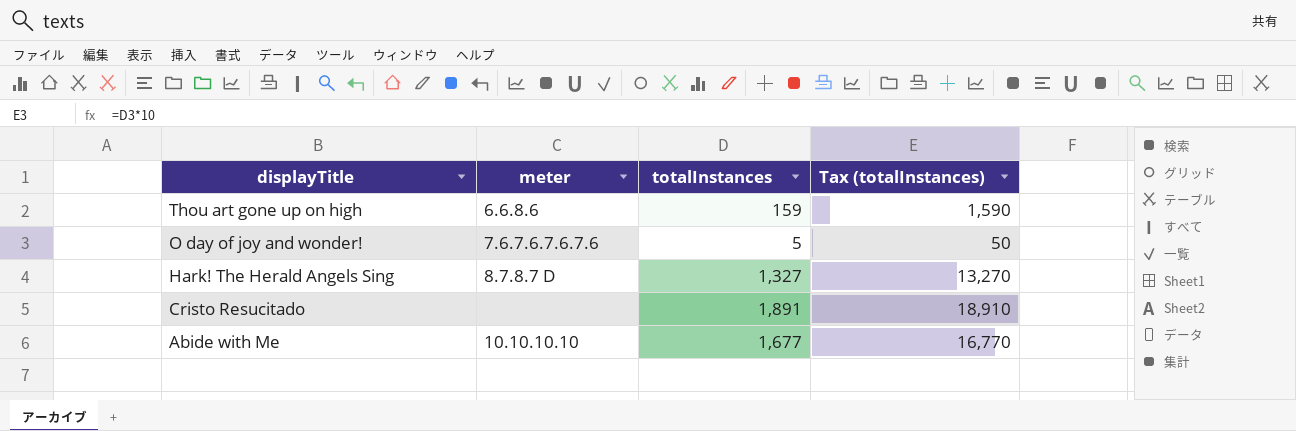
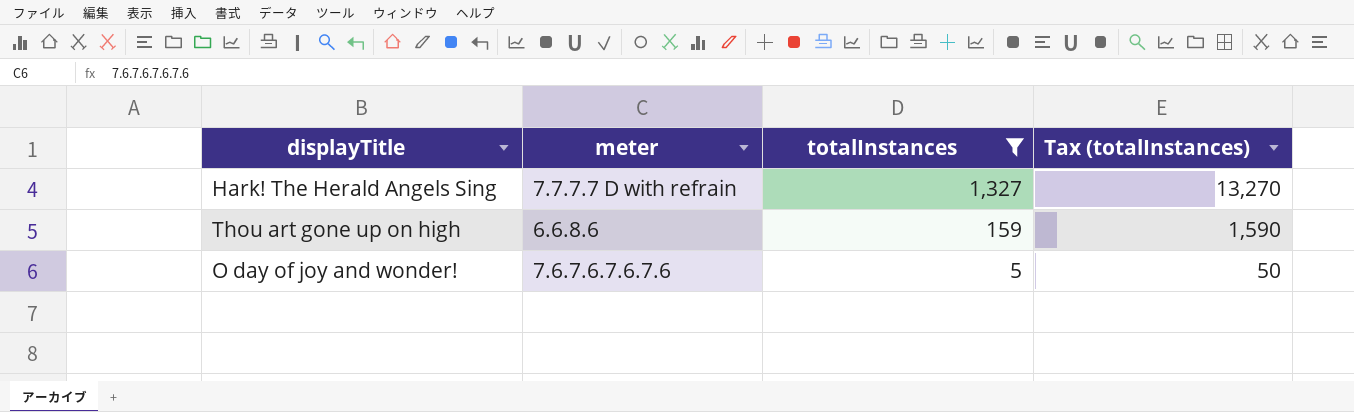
filter: none -> totalInstances <= 1,327
row order: displayTitle descending -> totalInstances descending
Hark! The Herald Angels Sing | meter: 8.7.8.7 D -> 7.7.7.7 D with refrain

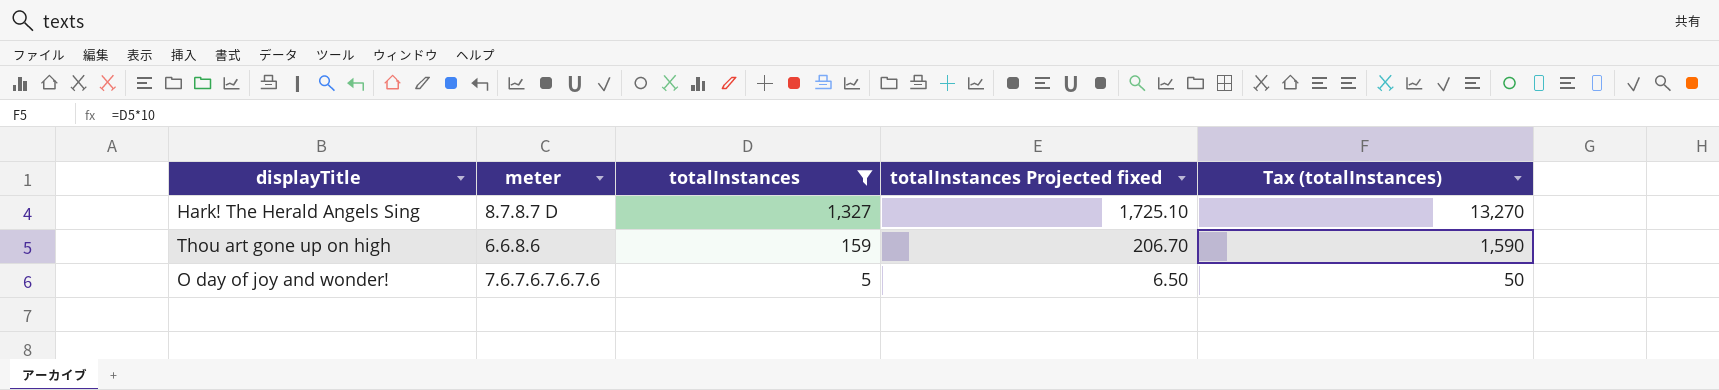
column totalInstances Projected fixed | formula: none -> [totalInstances] * 1.3
Hark! The Herald Angels Sing | meter: 7.7.7.7 D with refrain -> 8.7.8.7 D

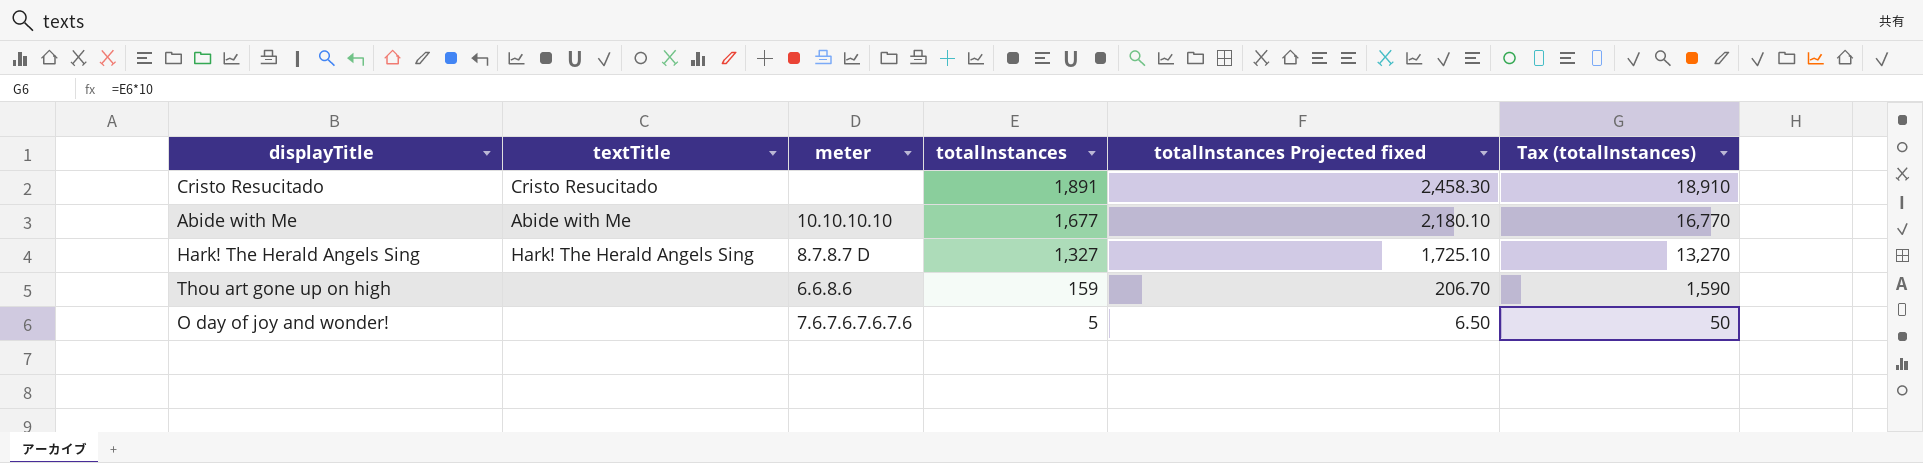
filter: totalInstances <= 1,327 -> none
column textTitle | position: none -> 2

